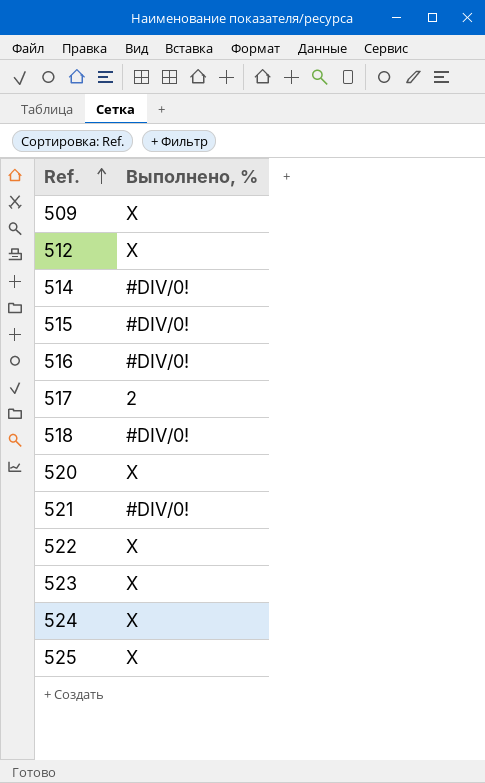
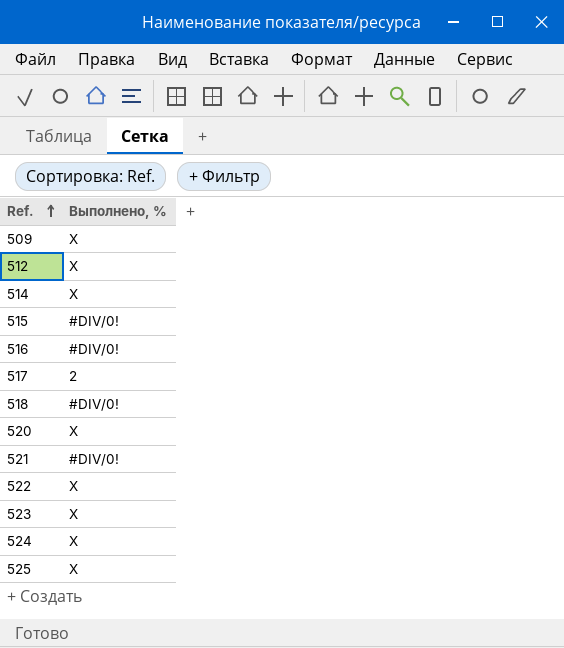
514 | Выполнено, %: #DIV/0! -> Х

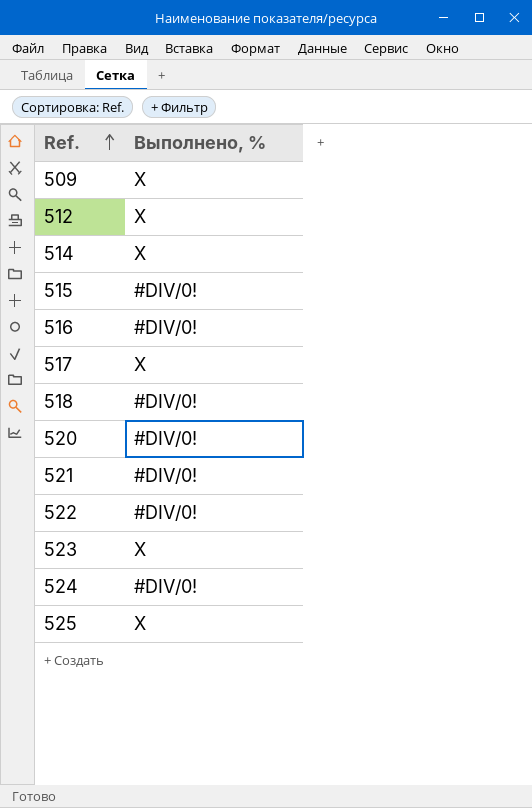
517 | Выполнено, %: 2 -> Х
520 | Выполнено, %: Х -> #DIV/0!
522 | Выполнено, %: Х -> #DIV/0!
524 | Выполнено, %: Х -> #DIV/0!

